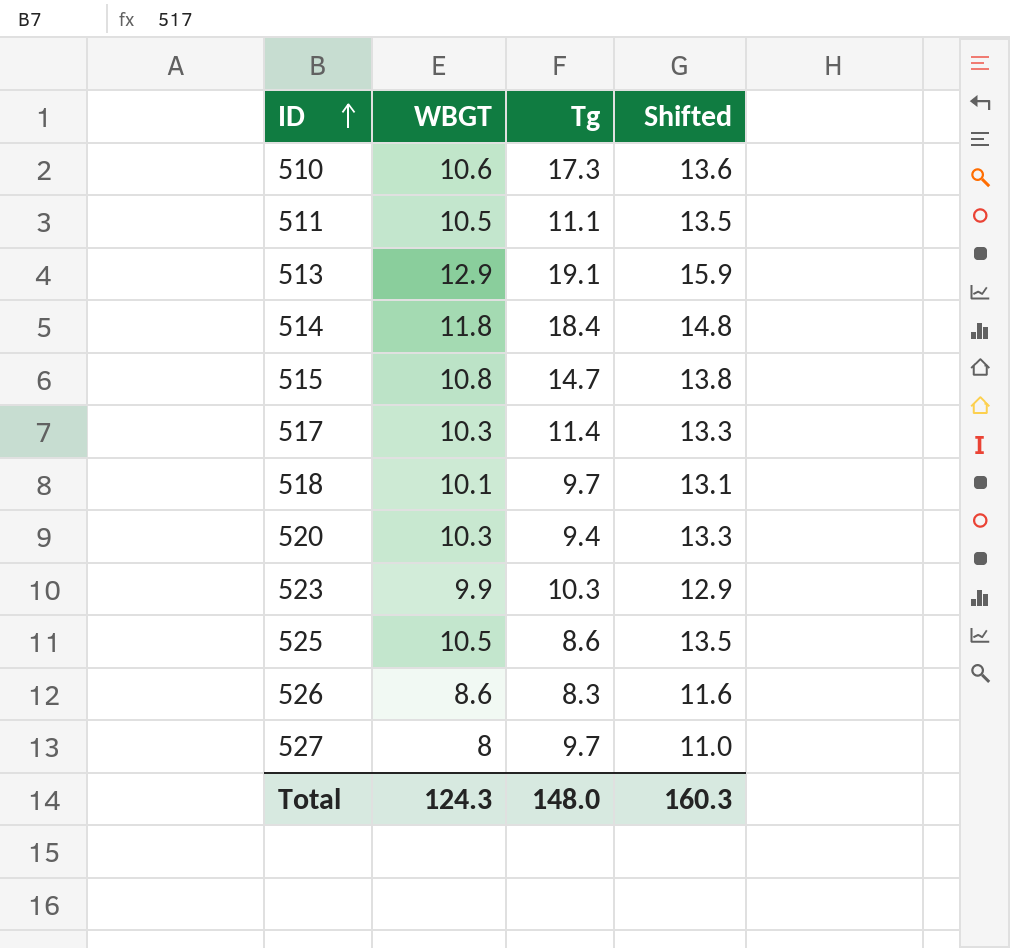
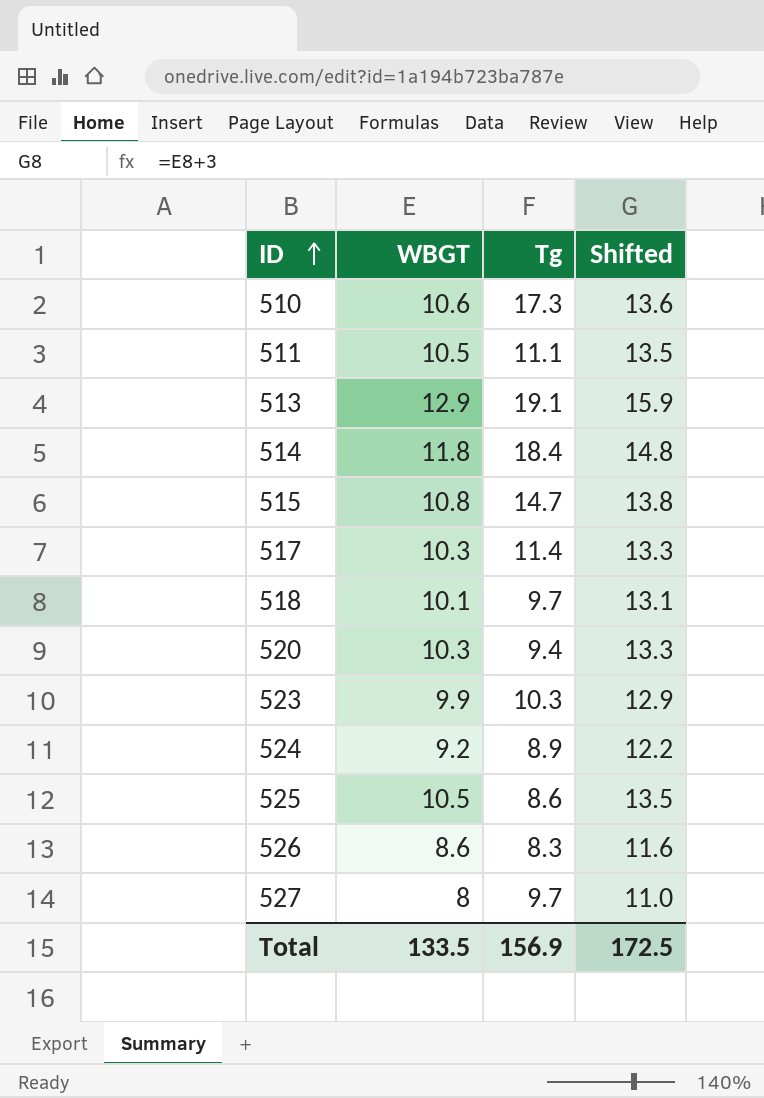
row 524: none -> 9.2 | 8.9 | 12.2
Total | WBGT: 124.3 -> 133.5
Total | Tg: 148.0 -> 156.9
Total | Shifted: 160.3 -> 172.5

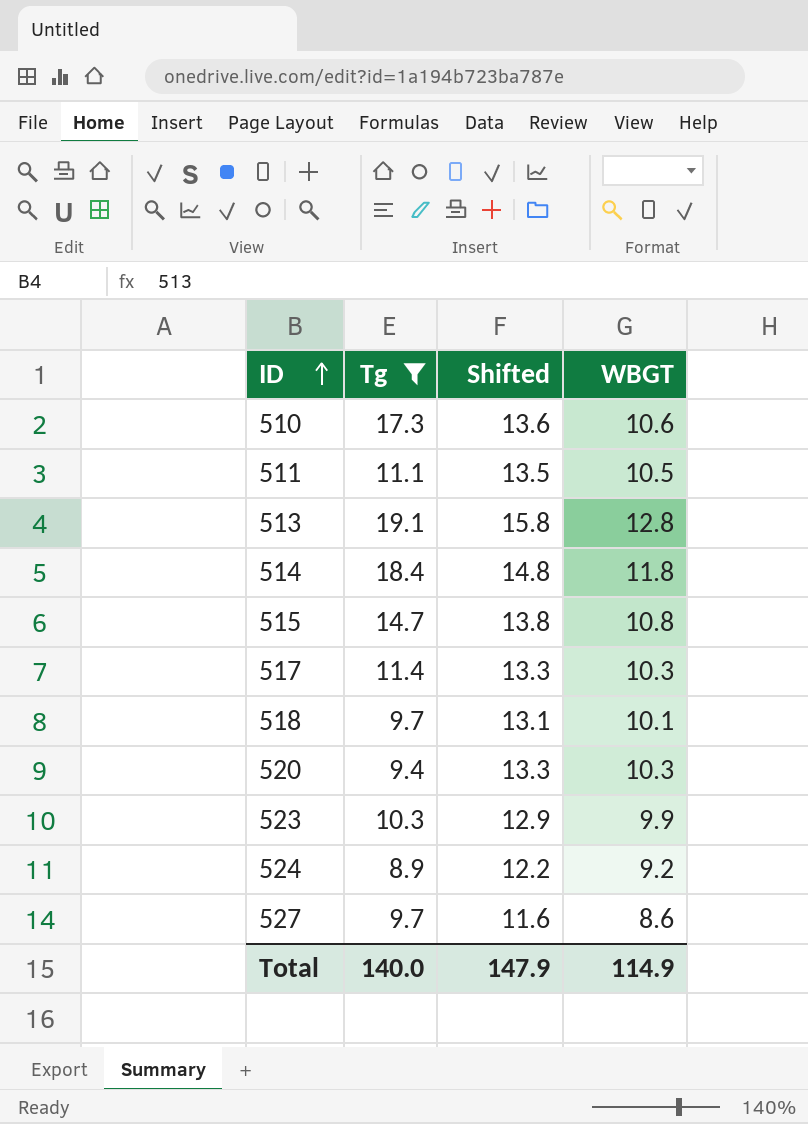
filter: none -> Tg >= 8.9
column WBGT | position: 2 -> 4
513 | Shifted: 15.9 -> 15.8
513 | WBGT: 12.9 -> 12.8
527 | Shifted: 11.0 -> 11.6
527 | WBGT: 8 -> 8.6
Total | Tg: 156.9 -> 140.0
Total | Shifted: 172.5 -> 147.9
Total | WBGT: 133.5 -> 114.9

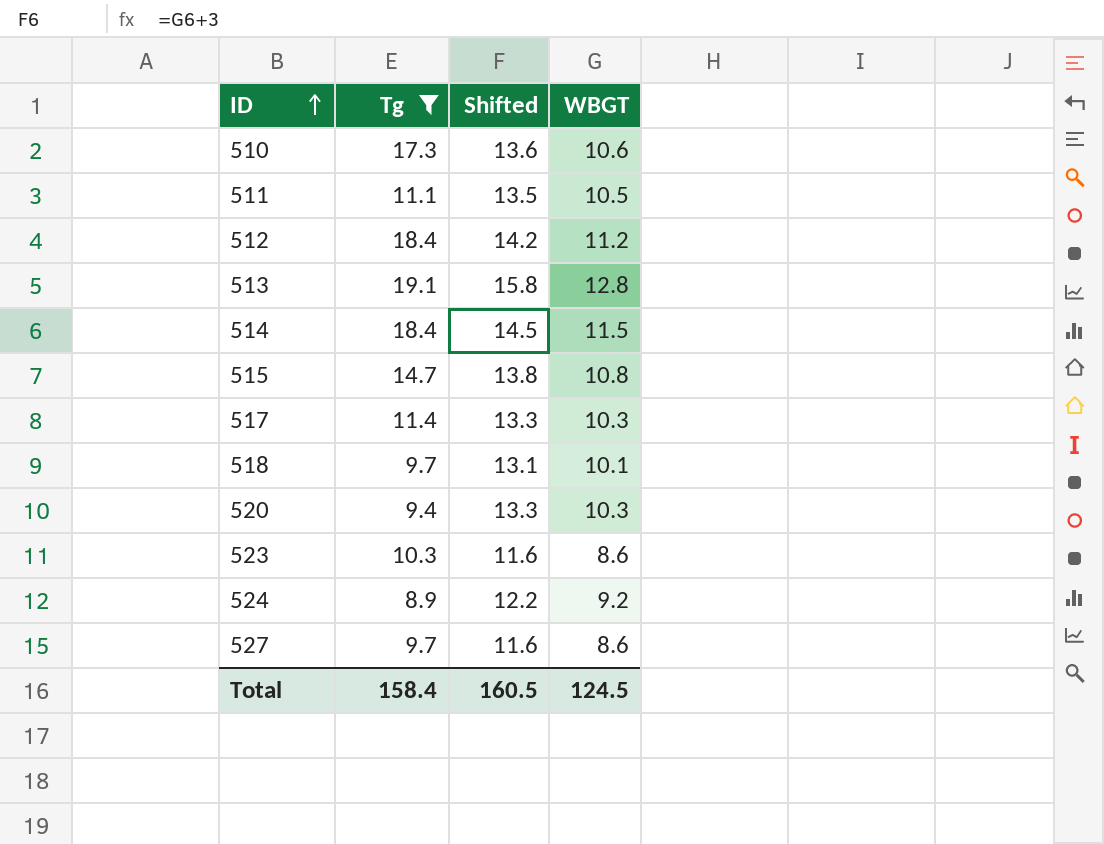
row 512: none -> 18.4 | 14.2 | 11.2
514 | Shifted: 14.8 -> 14.5
514 | WBGT: 11.8 -> 11.5
523 | Shifted: 12.9 -> 11.6
523 | WBGT: 9.9 -> 8.6
Total | Tg: 140.0 -> 158.4
Total | Shifted: 147.9 -> 160.5
Total | WBGT: 114.9 -> 124.5

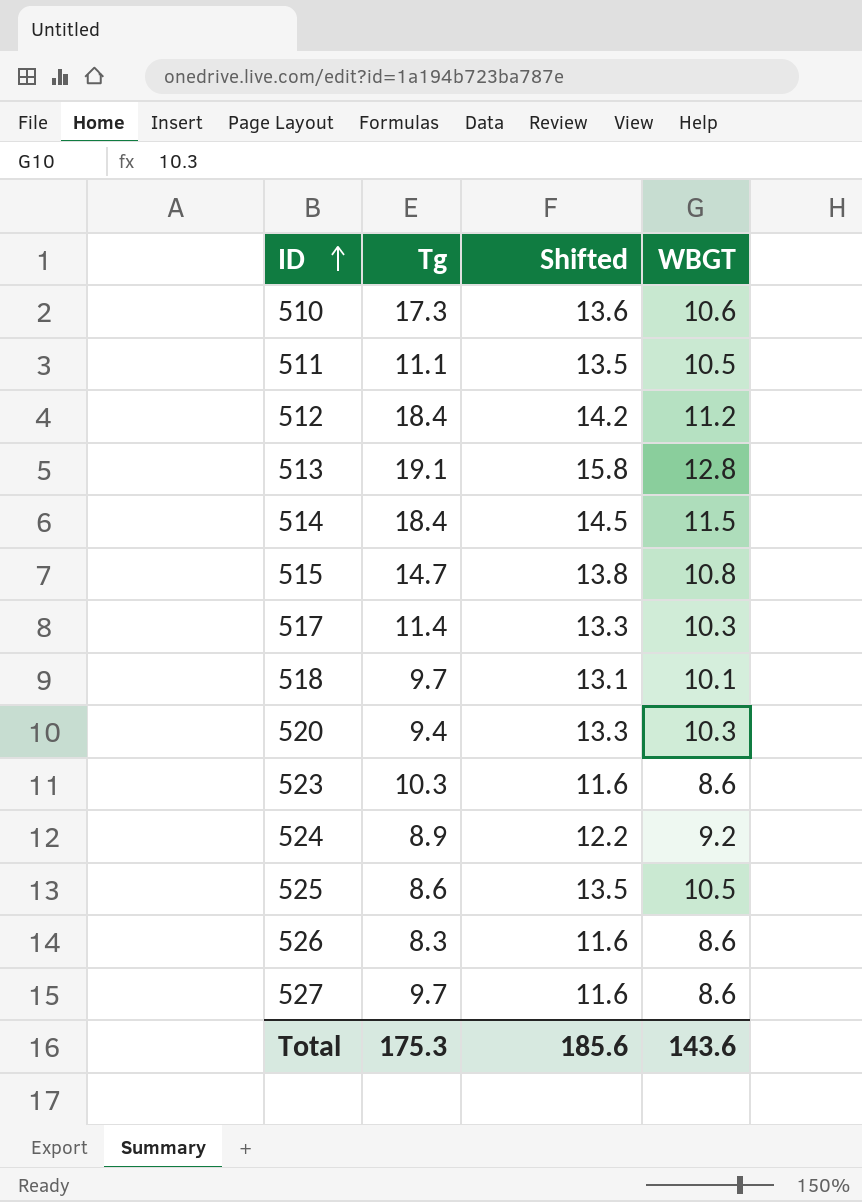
filter: Tg >= 8.9 -> none
Total | Tg: 158.4 -> 175.3
Total | Shifted: 160.5 -> 185.6
Total | WBGT: 124.5 -> 143.6

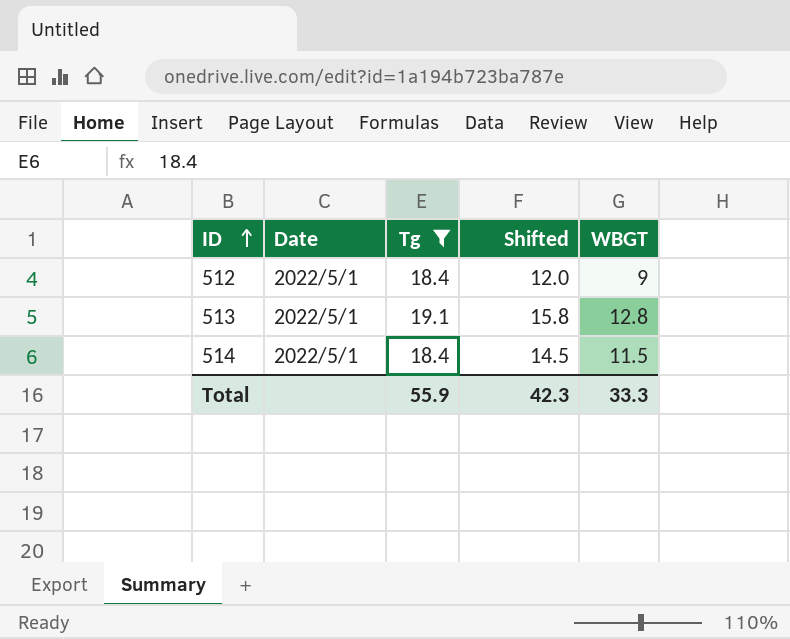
filter: none -> Tg >= 18.4
column Date | position: none -> 2
512 | Shifted: 14.2 -> 12.0
512 | WBGT: 11.2 -> 9
Total | Tg: 175.3 -> 55.9
Total | Shifted: 185.6 -> 42.3
Total | WBGT: 143.6 -> 33.3

